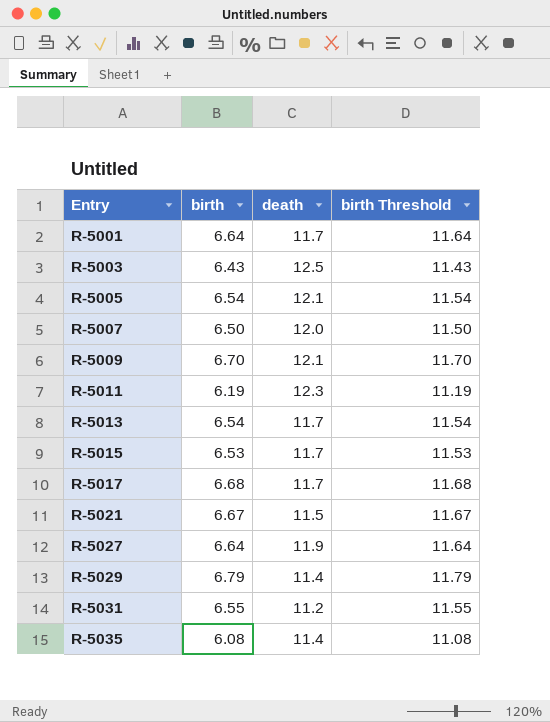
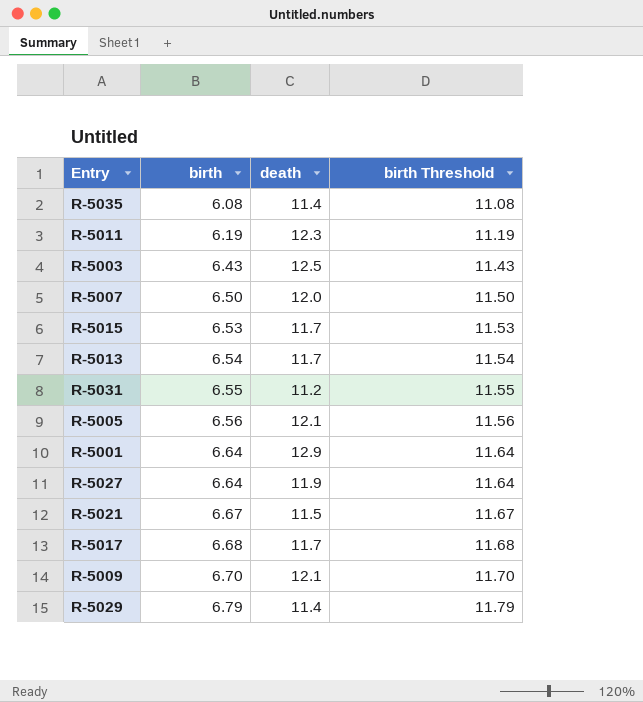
row order: Entry ascending -> birth ascending
R-5005 | birth: 6.54 -> 6.56
R-5005 | birth Threshold: 11.54 -> 11.56
R-5001 | death: 11.7 -> 12.9

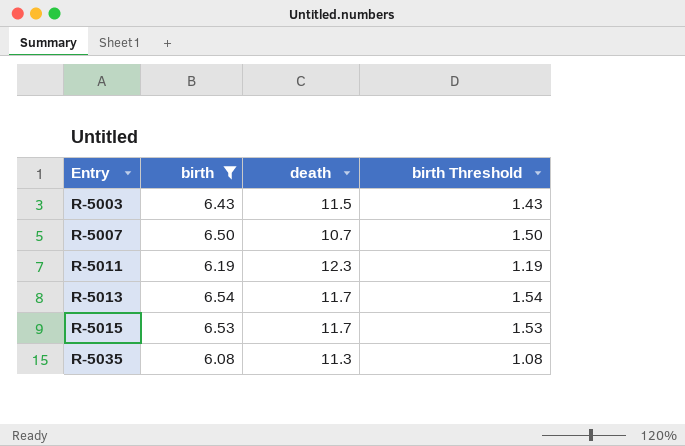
filter: none -> birth <= 6.54
row order: birth ascending -> Entry ascending
column birth Threshold | formula: [birth] + 5 -> [birth] - 5
R-5003 | death: 12.5 -> 11.5
R-5007 | death: 12.0 -> 10.7
R-5035 | death: 11.4 -> 11.3

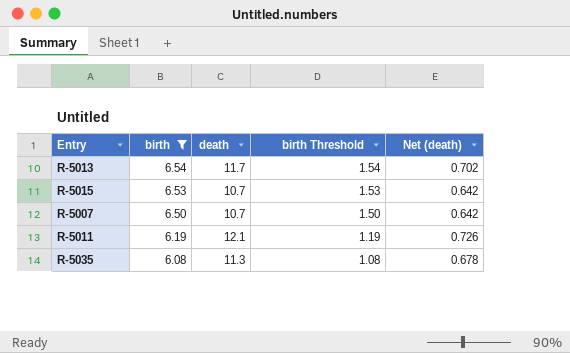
row order: Entry ascending -> birth descending
column Net (death) | formula: none -> [death] * 0.06
row R-5003: 6.43 | 11.5 | 1.43 -> none
R-5015 | death: 11.7 -> 10.7
R-5011 | death: 12.3 -> 12.1

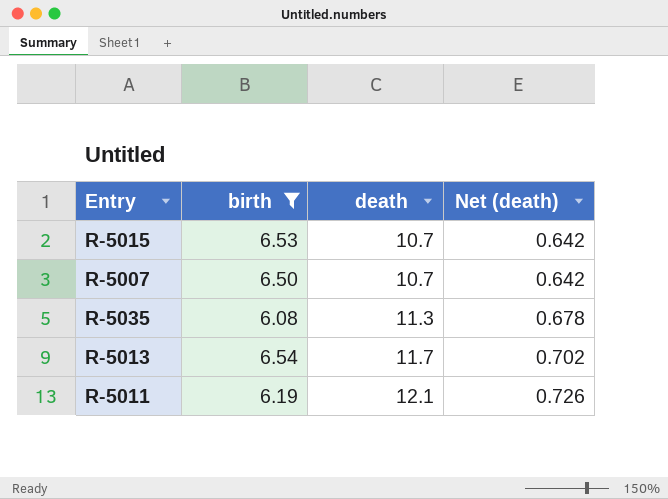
row order: birth descending -> death ascending
column birth Threshold | formula: [birth] - 5 -> none

